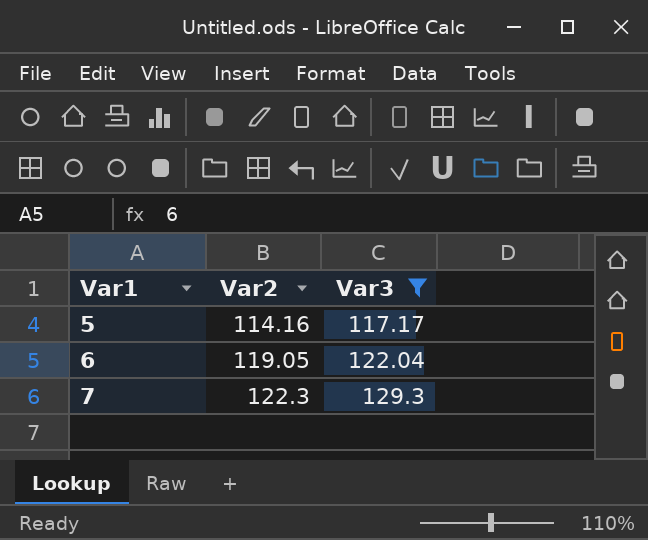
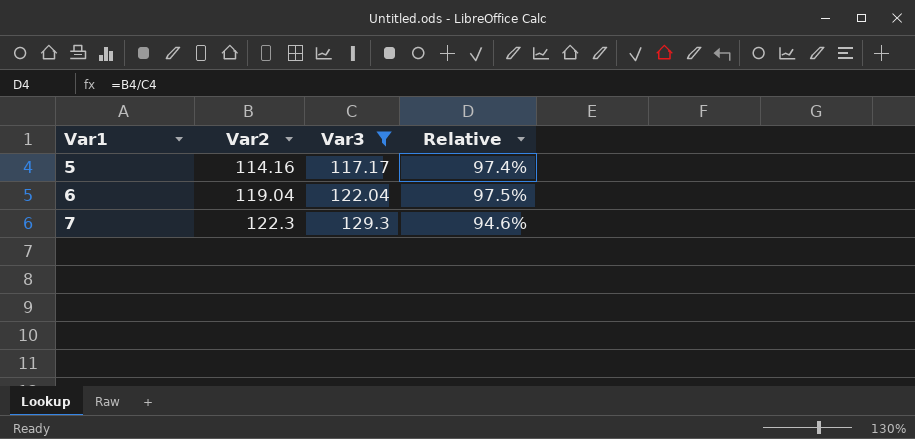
column Relative | formula: none -> [Var2] / [Var3]
6 | Var2: 119.05 -> 119.04

